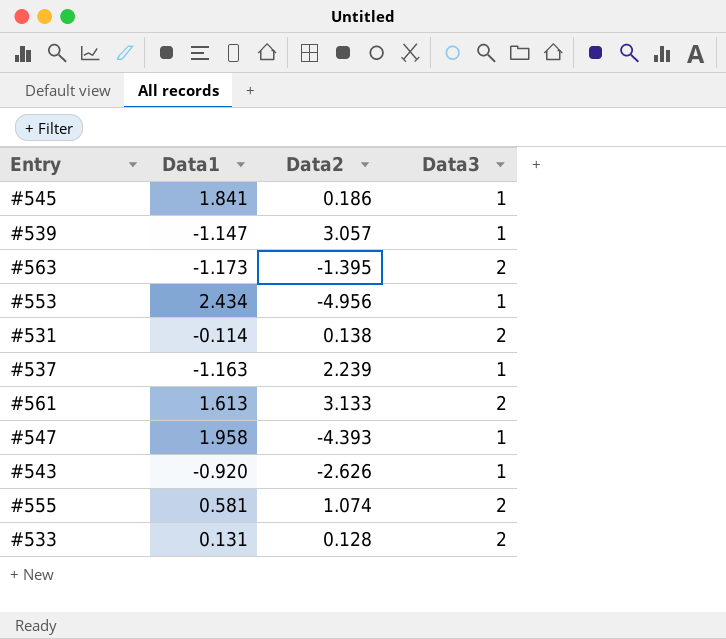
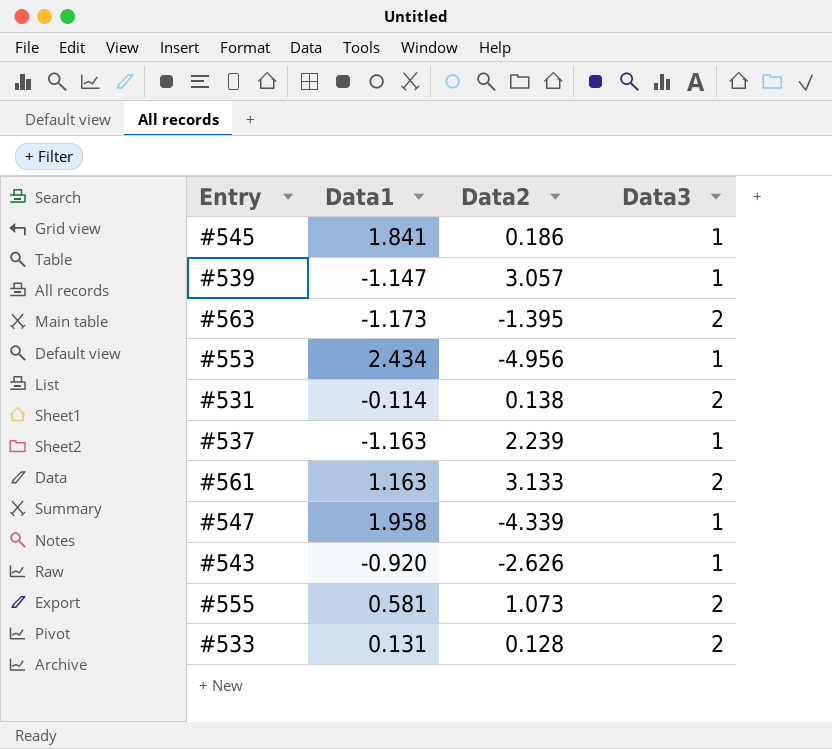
#561 | Data1: 1.613 -> 1.163
#547 | Data2: -4.393 -> -4.339
#555 | Data2: 1.074 -> 1.073

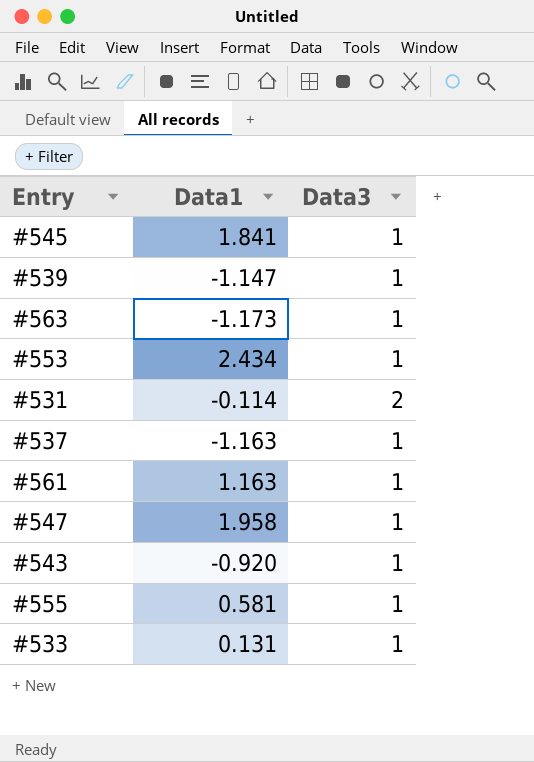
column Data2 | position: 3 -> none
#563 | Data3: 2 -> 1
#561 | Data3: 2 -> 1
#555 | Data3: 2 -> 1
#533 | Data3: 2 -> 1

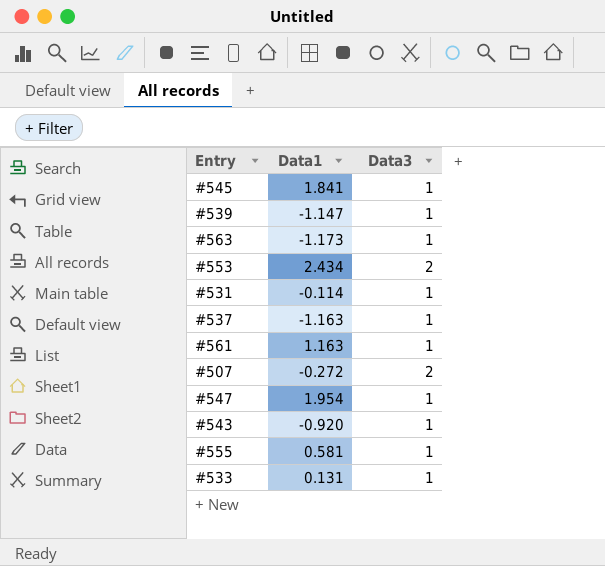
#553 | Data3: 1 -> 2
#531 | Data3: 2 -> 1
row #507: none -> -0.272 | 2
#547 | Data1: 1.958 -> 1.954

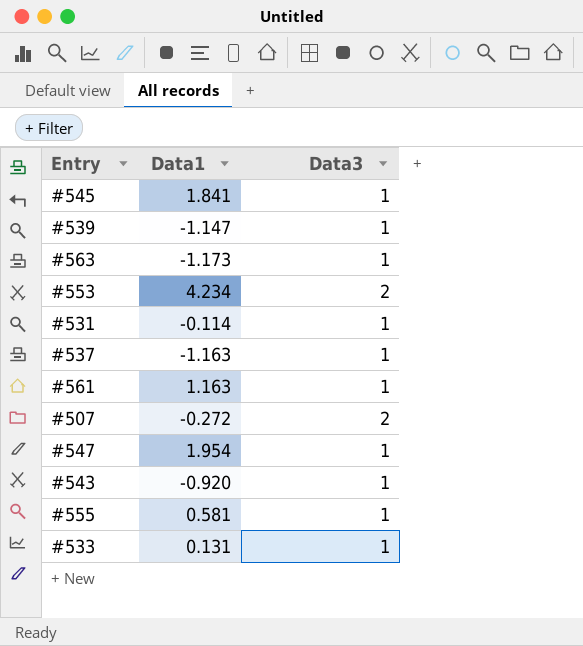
#553 | Data1: 2.434 -> 4.234

